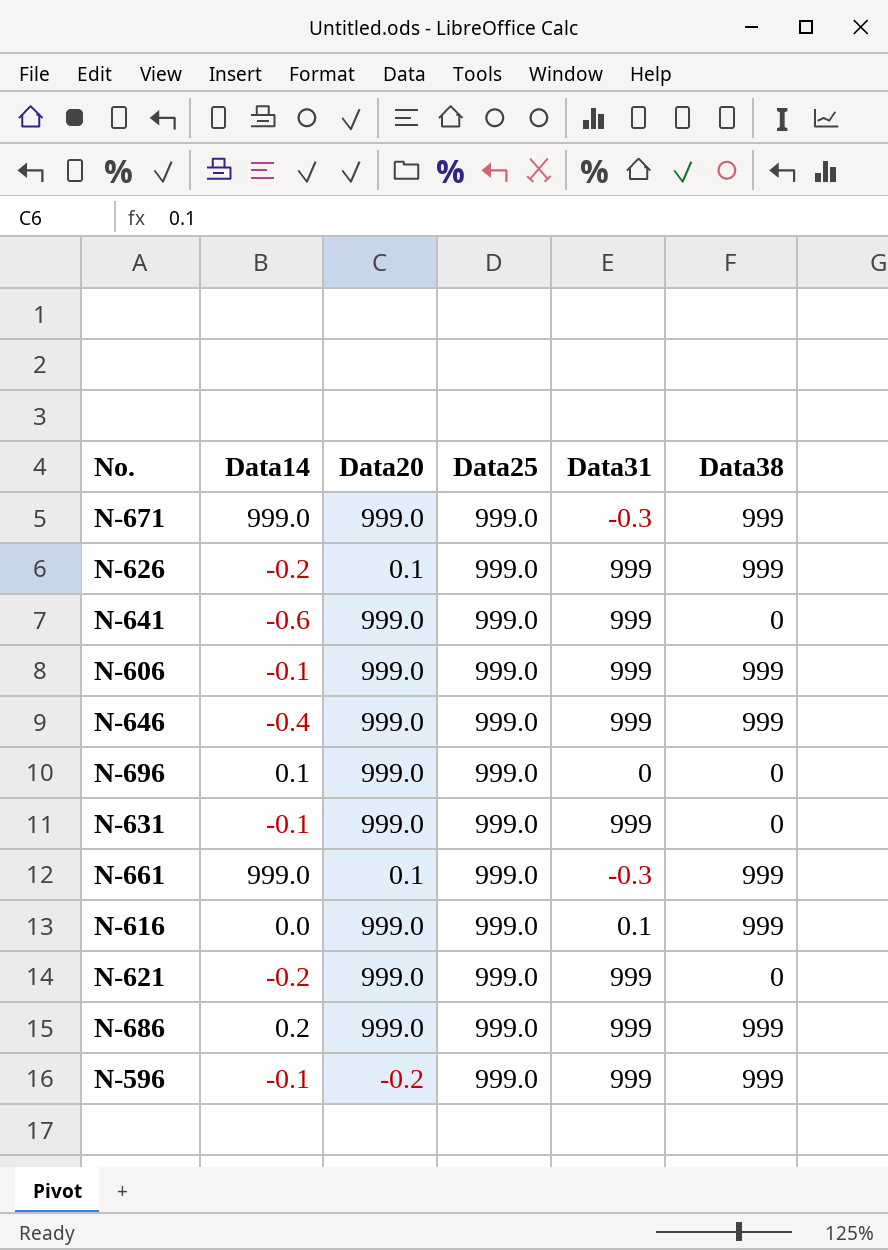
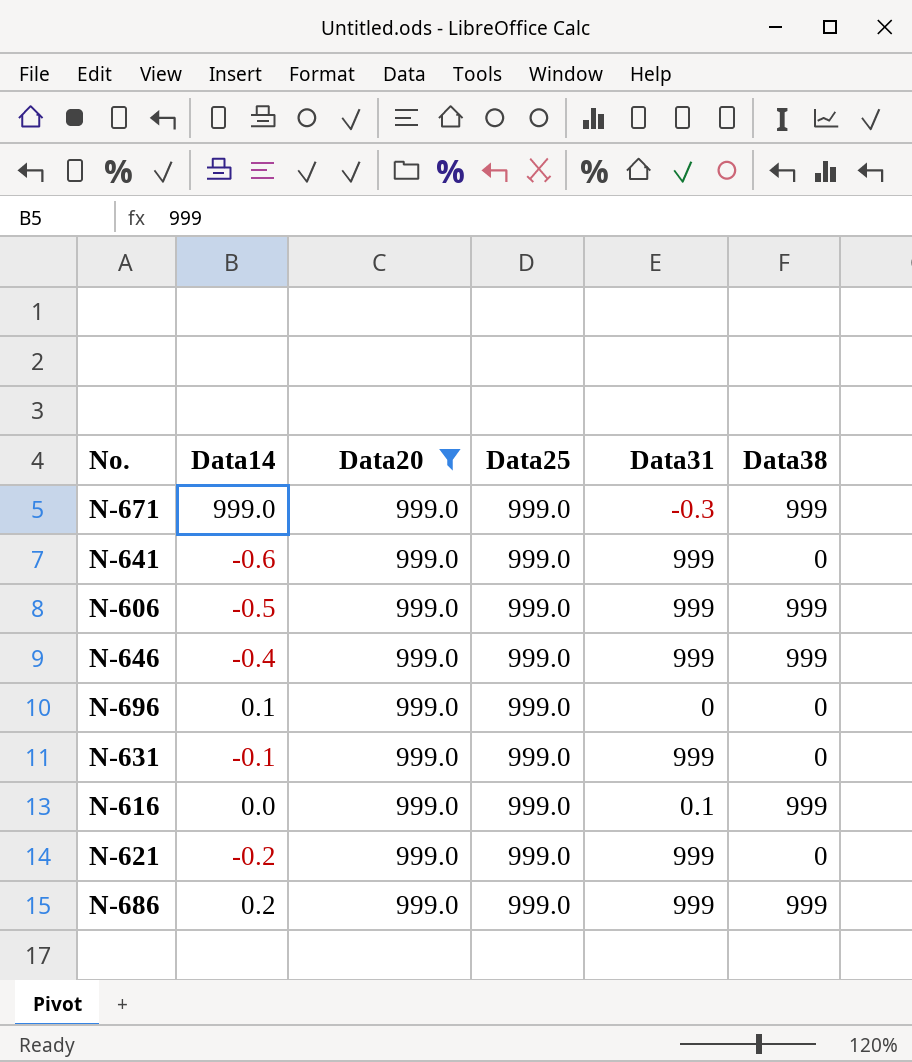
filter: none -> Data20 = 999.0
N-606 | Data14: -0.1 -> -0.5

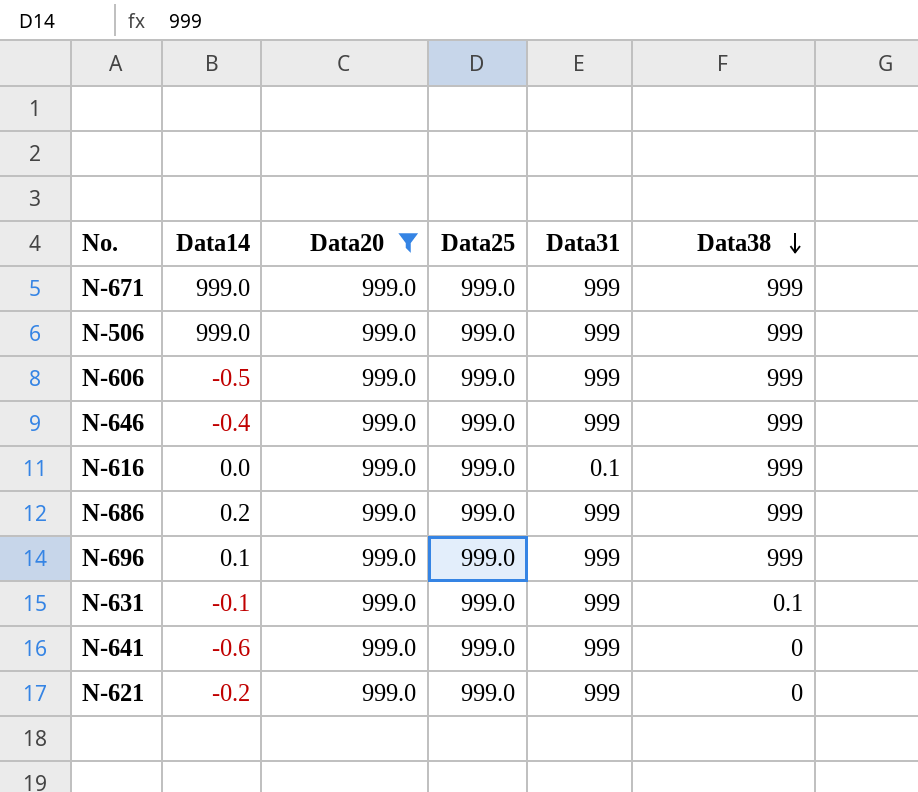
row order: none -> Data38 descending
N-671 | Data31: -0.3 -> 999
row N-506: none -> 999.0 | 999.0 | 999.0 | 999 | 999
N-696 | Data31: 0 -> 999
N-696 | Data38: 0 -> 999
N-631 | Data38: 0 -> 0.1

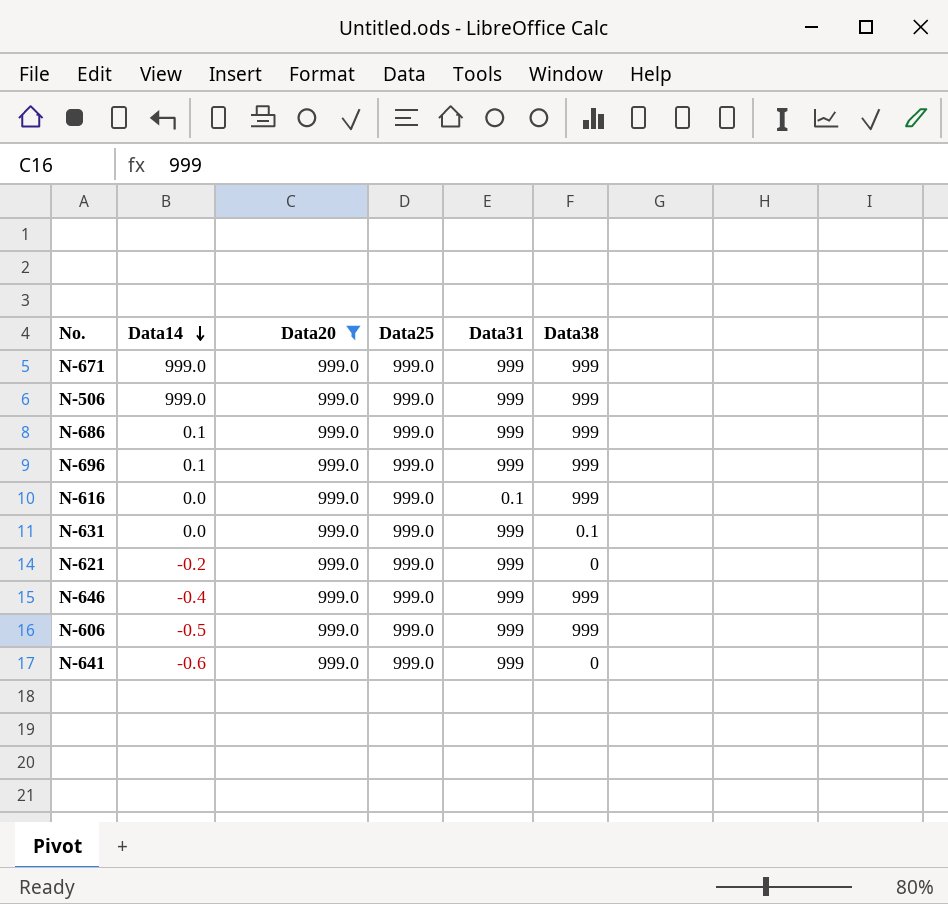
row order: Data38 descending -> Data14 descending
N-686 | Data14: 0.2 -> 0.1
N-631 | Data14: -0.1 -> 0.0

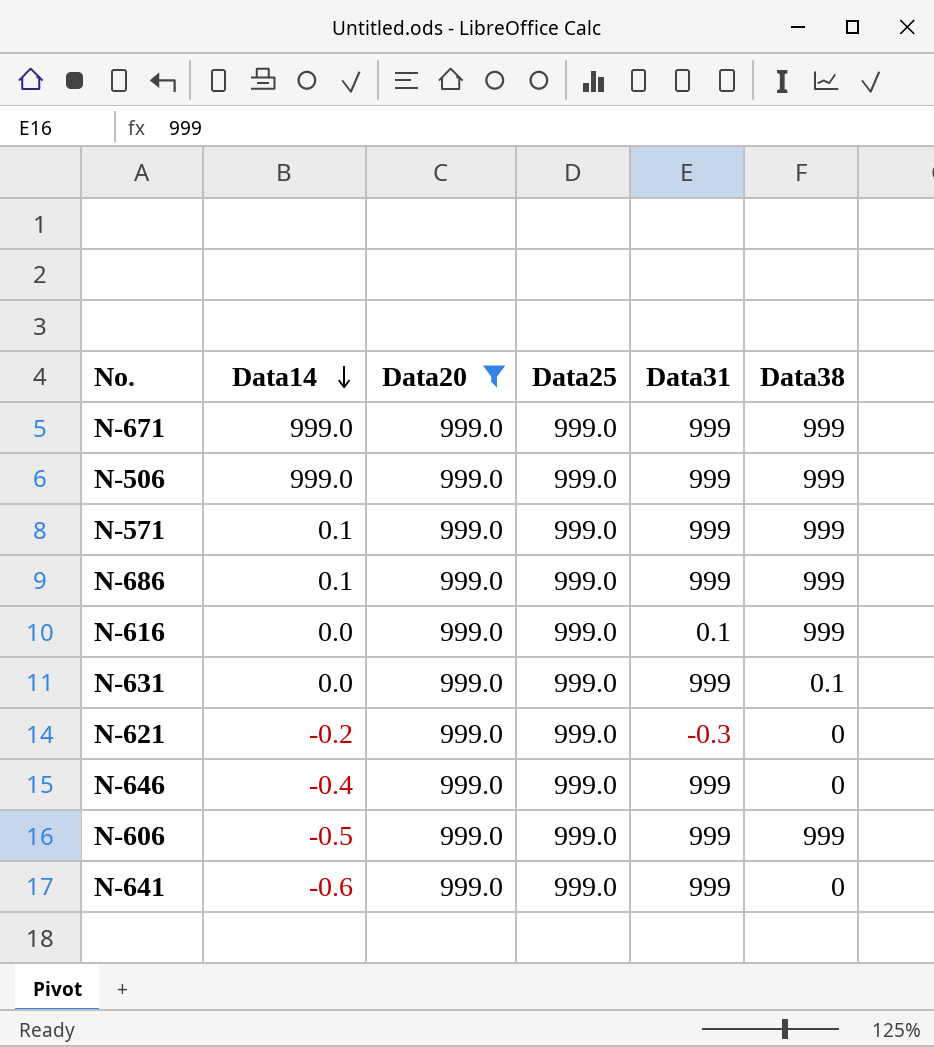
row N-696: 0.1 | 999.0 | 999.0 | 999 | 999 -> none
row N-571: none -> 0.1 | 999.0 | 999.0 | 999 | 999
N-621 | Data31: 999 -> -0.3
N-646 | Data38: 999 -> 0

